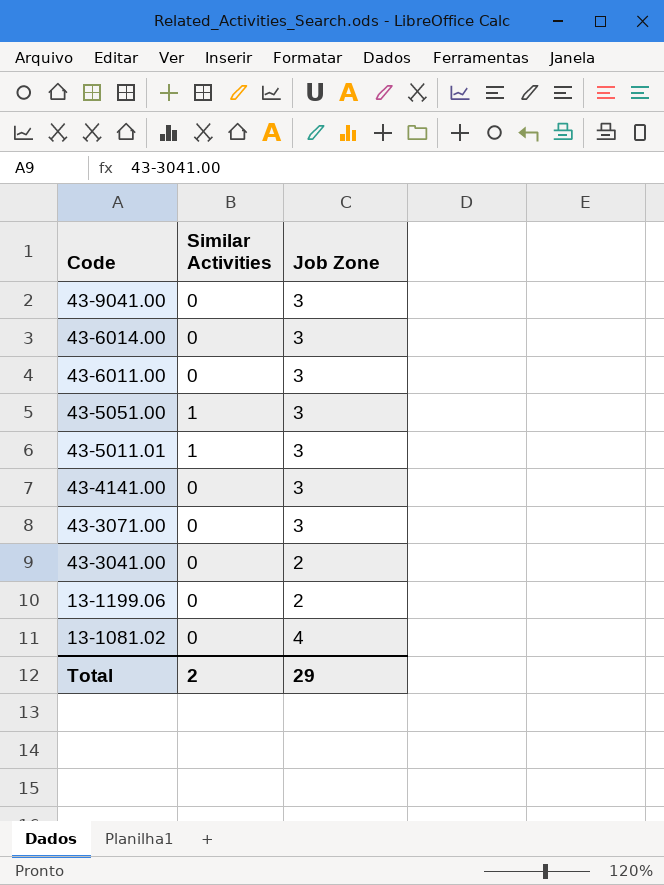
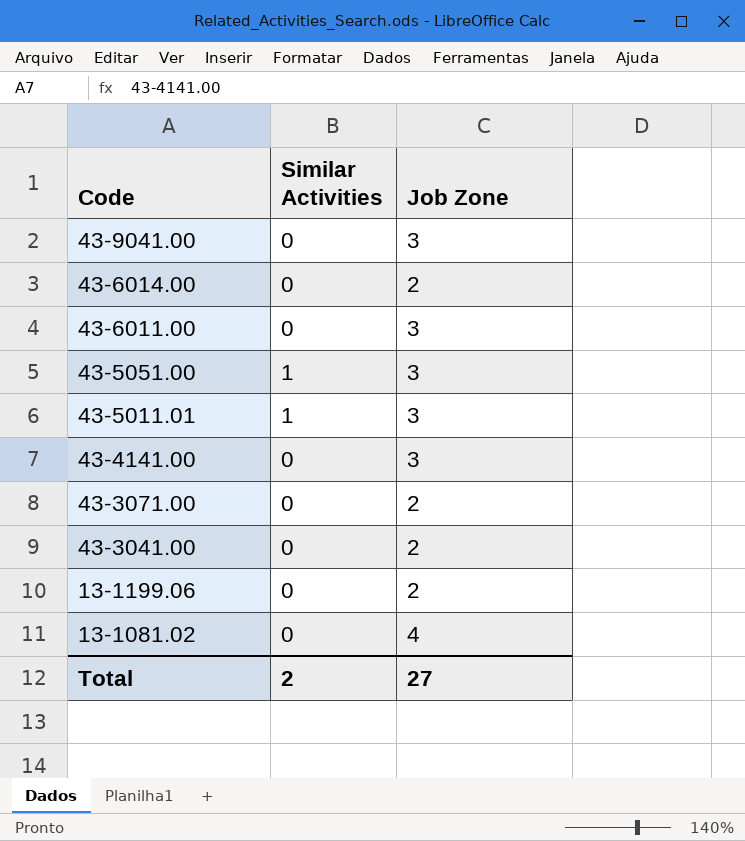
43-6014.00 | Job Zone: 3 -> 2
43-3071.00 | Job Zone: 3 -> 2
Total | Job Zone: 29 -> 27

